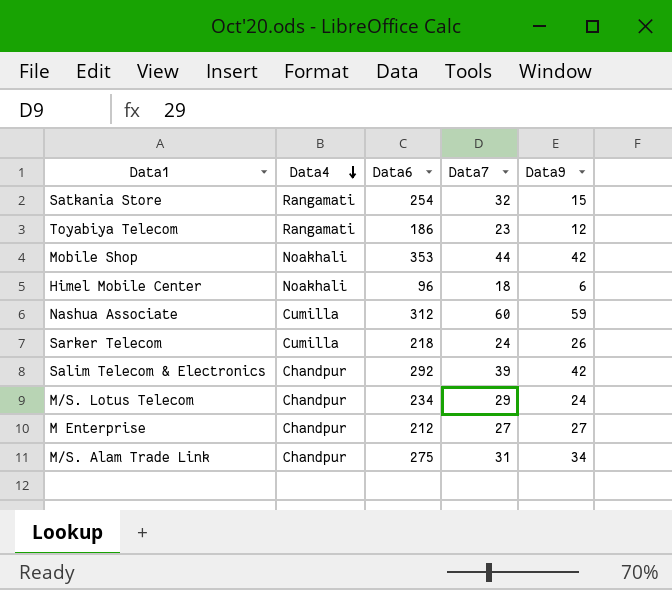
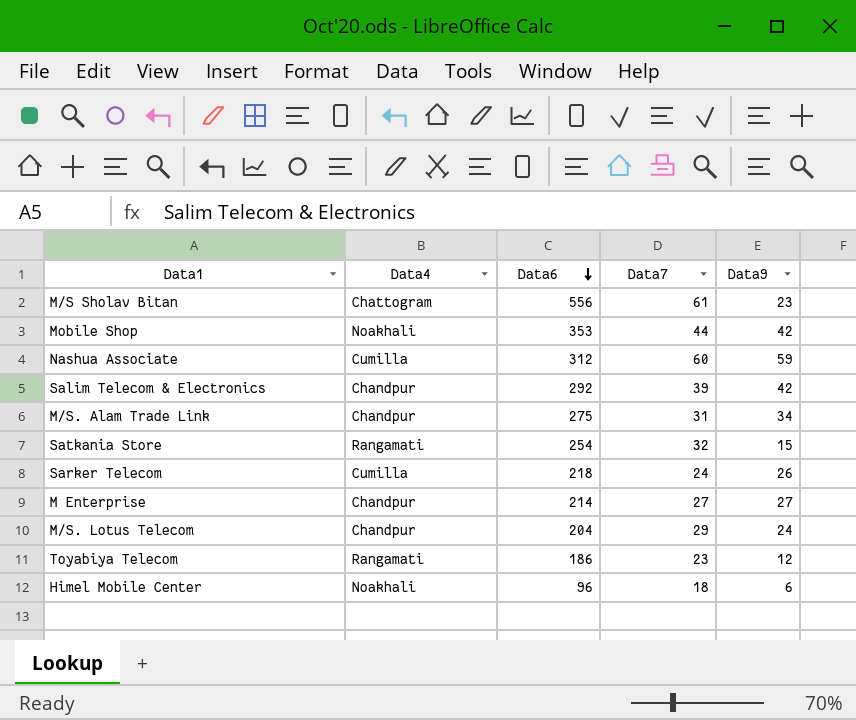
row order: Data4 descending -> Data6 descending
row M/S Sholav Bitan: none -> Chattogram | 556 | 61 | 23
M Enterprise | Data6: 212 -> 214
M/S. Lotus Telecom | Data6: 234 -> 204

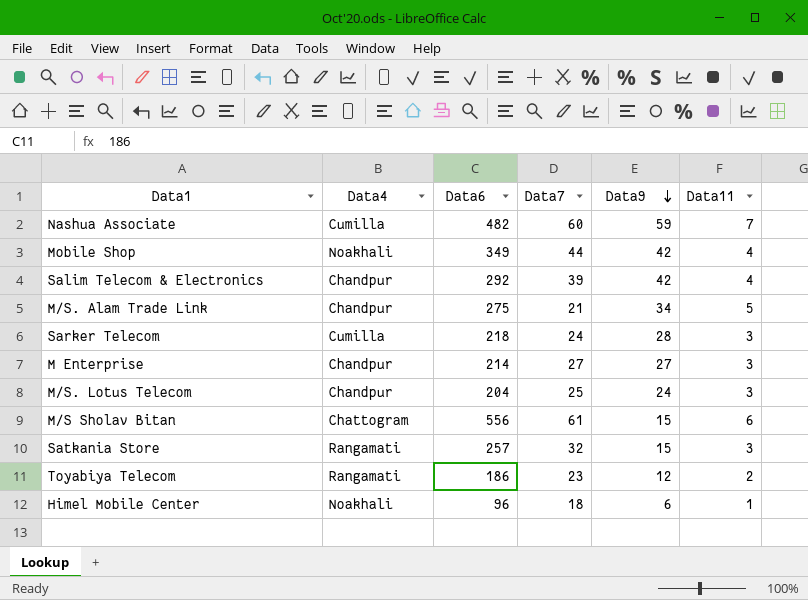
row order: Data6 descending -> Data9 descending
column Data11 | position: none -> 6
Nashua Associate | Data6: 312 -> 482
Mobile Shop | Data6: 353 -> 349
M/S. Alam Trade Link | Data7: 31 -> 21
Sarker Telecom | Data9: 26 -> 28
M/S. Lotus Telecom | Data7: 29 -> 25
M/S Sholav Bitan | Data9: 23 -> 15
Satkania Store | Data6: 254 -> 257

